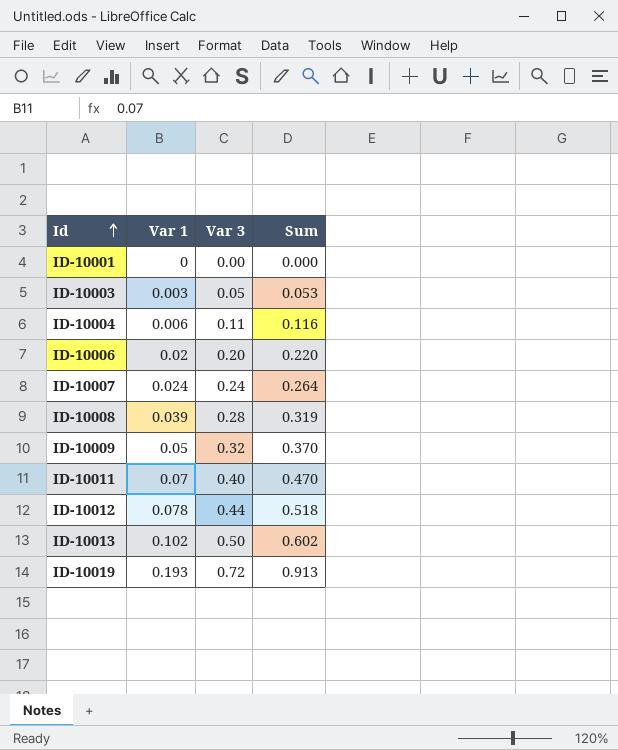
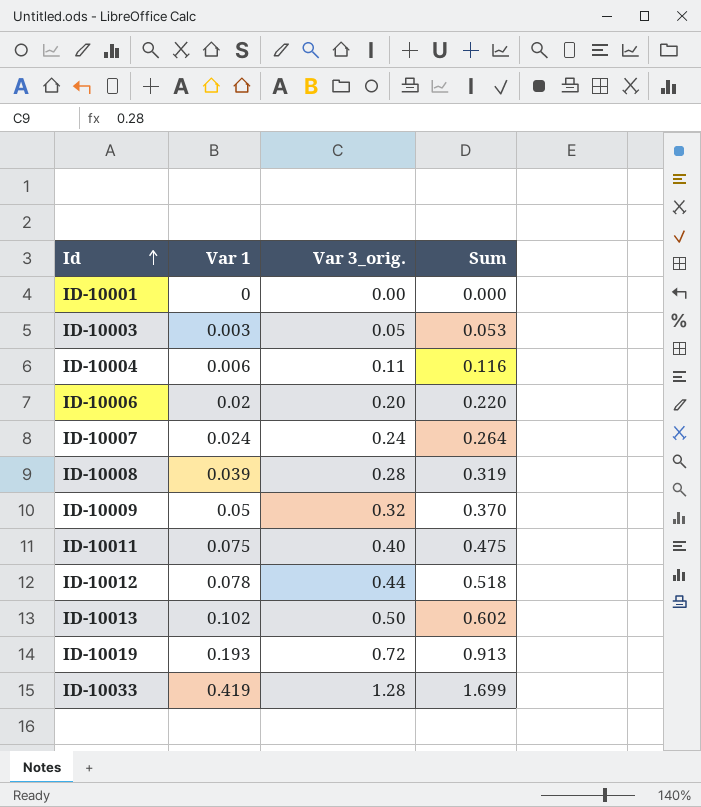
column name: Var 3 -> Var 3_orig.
ID-10011 | Var 1: 0.07 -> 0.075
ID-10011 | Sum: 0.470 -> 0.475
row ID-10033: none -> 0.419 | 1.28 | 1.699

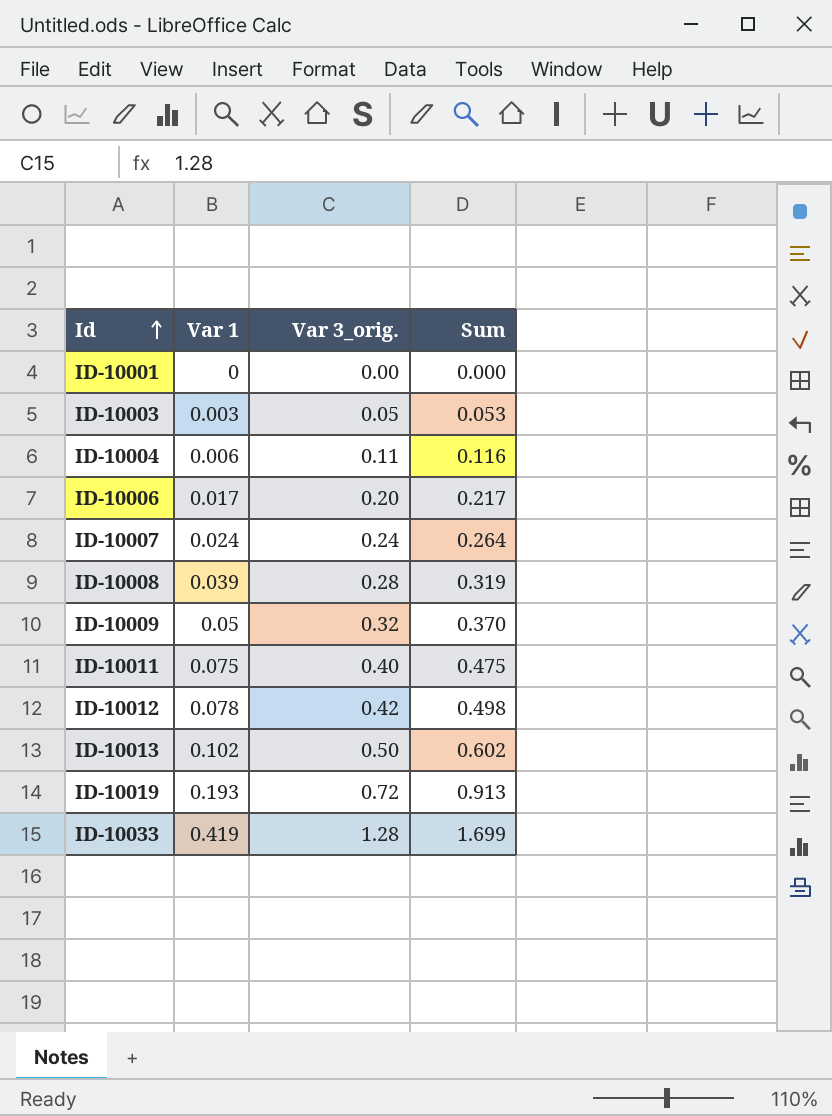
ID-10006 | Var 1: 0.02 -> 0.017
ID-10006 | Sum: 0.220 -> 0.217
ID-10012 | Var 3_orig.: 0.44 -> 0.42
ID-10012 | Sum: 0.518 -> 0.498

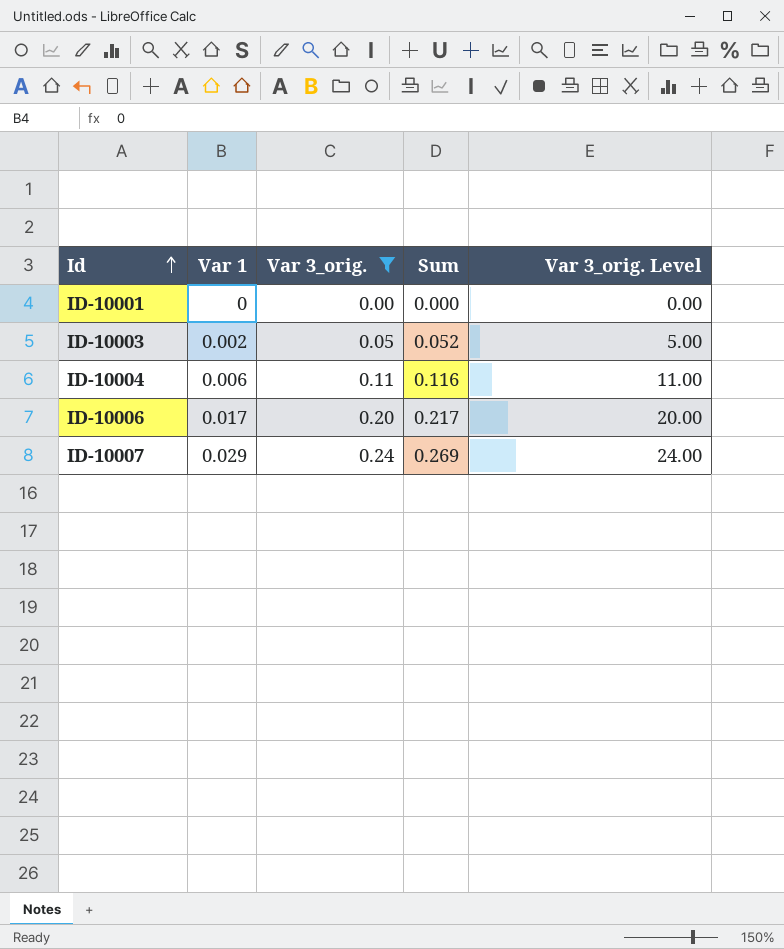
filter: none -> Var 3_orig. <= 0.24
column Var 3_orig. Level | formula: none -> [Var 3_orig.] * 100
ID-10003 | Var 1: 0.003 -> 0.002
ID-10003 | Sum: 0.053 -> 0.052
ID-10007 | Var 1: 0.024 -> 0.029
ID-10007 | Sum: 0.264 -> 0.269

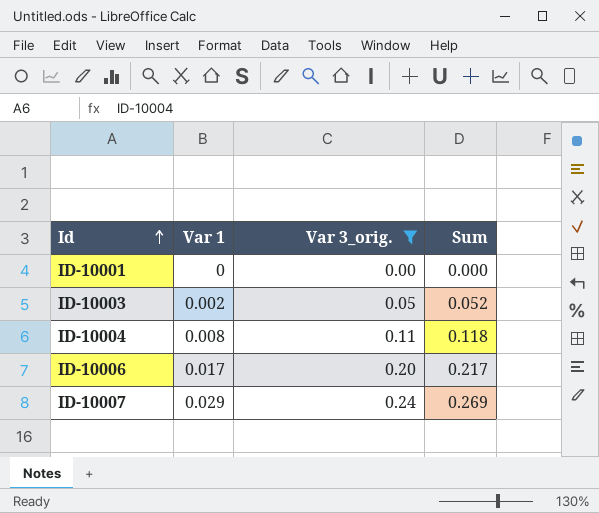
column Var 3_orig. Level | formula: [Var 3_orig.] * 100 -> none
ID-10004 | Var 1: 0.006 -> 0.008
ID-10004 | Sum: 0.116 -> 0.118

